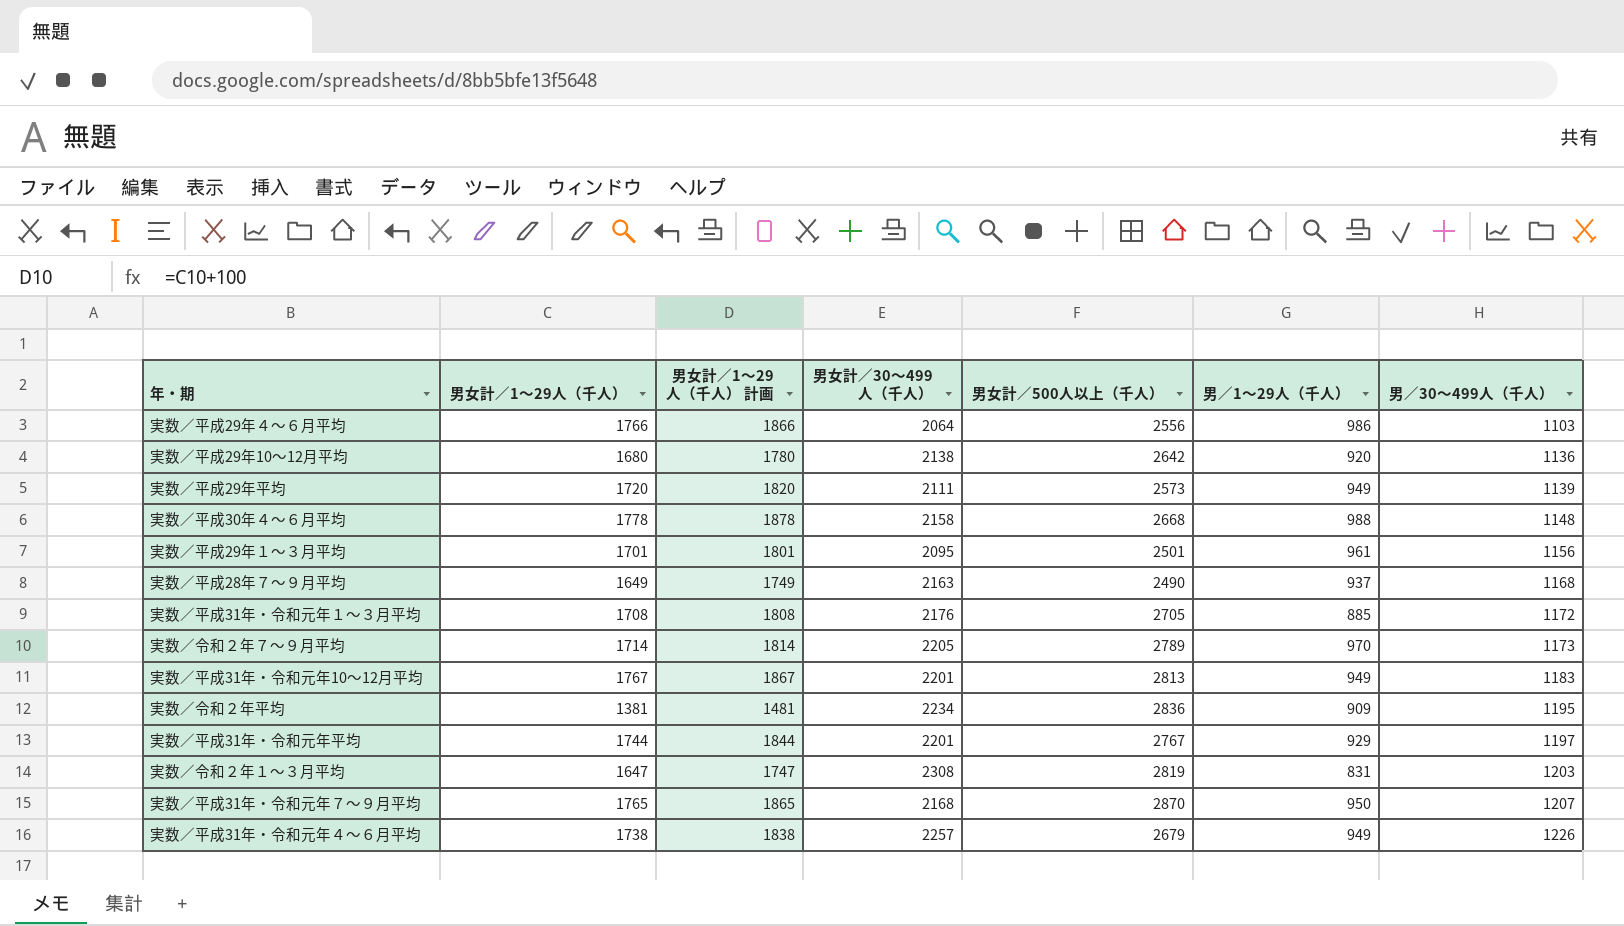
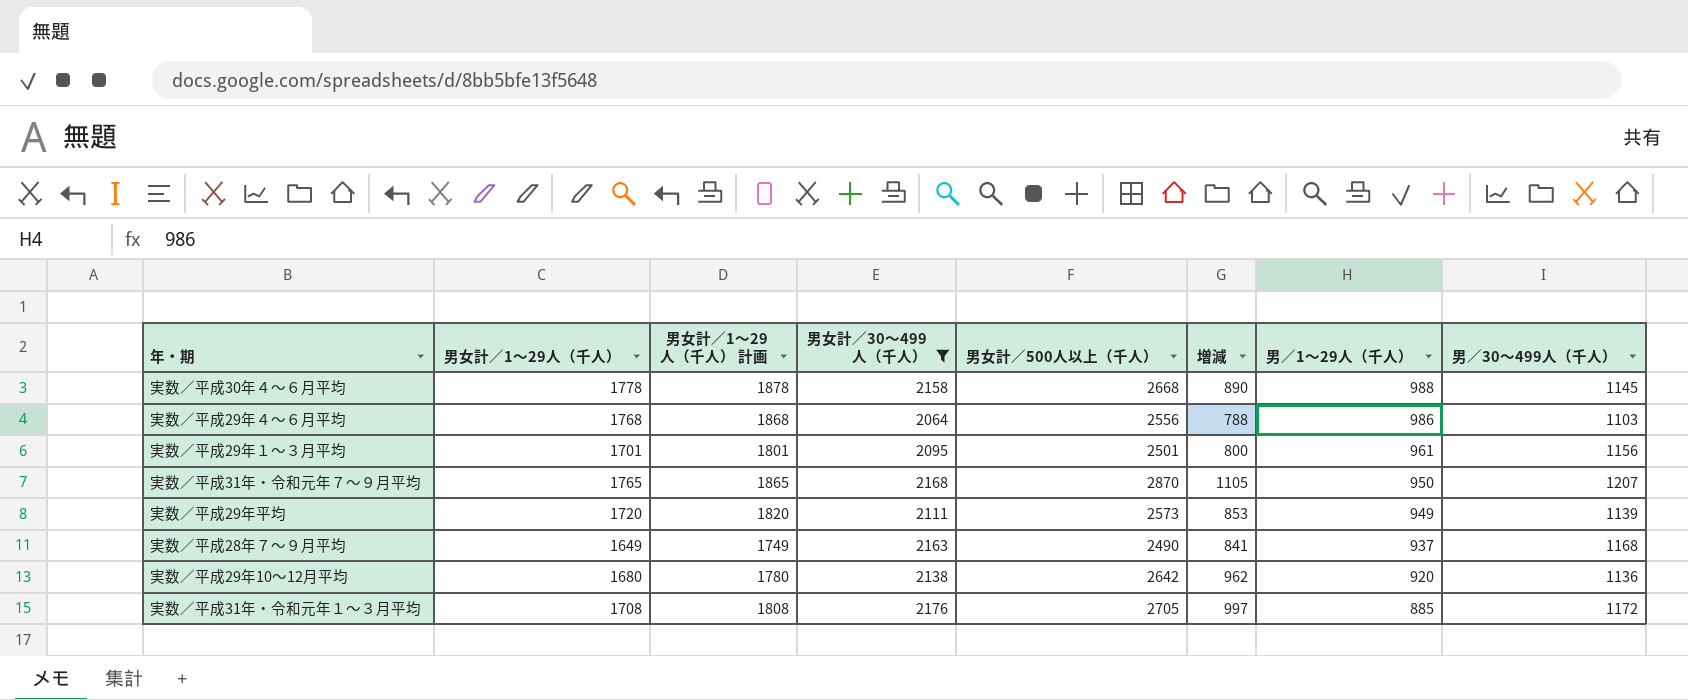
filter: none -> 男女計／30～499人（千人） <= 2176
row order: 男／30～499人（千人） ascending -> 男／1～29人（千人） descending
column 増減 | formula: none -> [男女計／500人以上（千人）] - [男女計／1～29人（千人）]
実数／平成30年４～６月平均 | 男／30～499人（千人）: 1148 -> 1145
実数／平成29年４～６月平均 | 男女計／1～29人（千人）: 1766 -> 1768
実数／平成29年４～６月平均 | 男女計／1～29人（千人） 計画: 1866 -> 1868

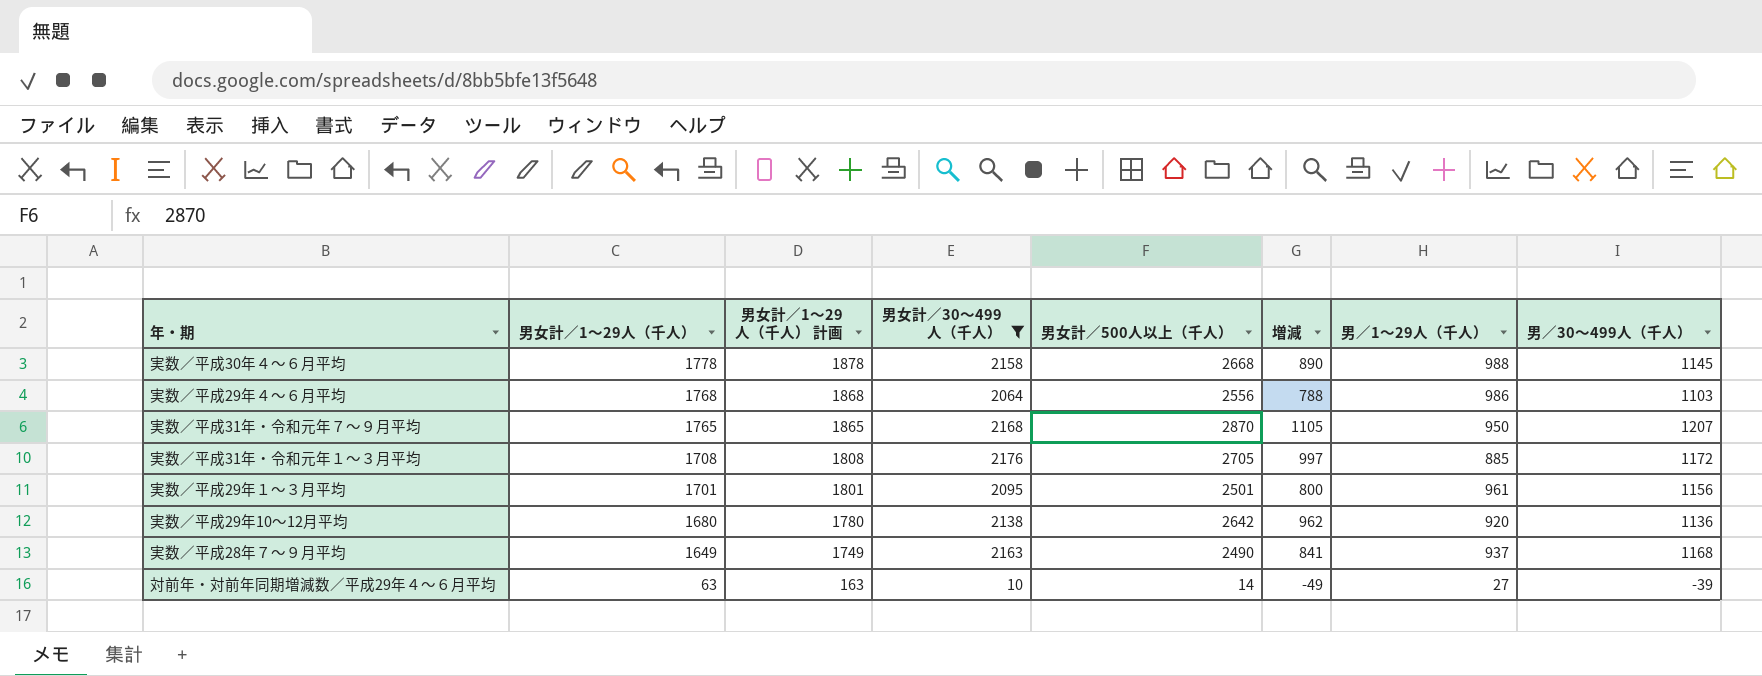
row order: 男／1～29人（千人） descending -> 男女計／1～29人（千人） descending
row 実数／平成29年平均: 1720 | 1820 | 2111 | 2573 | 853 | 949 | 1139 -> none
row 対前年・対前年同期増減数／平成29年４～６月平均: none -> 63 | 163 | 10 | 14 | -49 | 27 | -39

